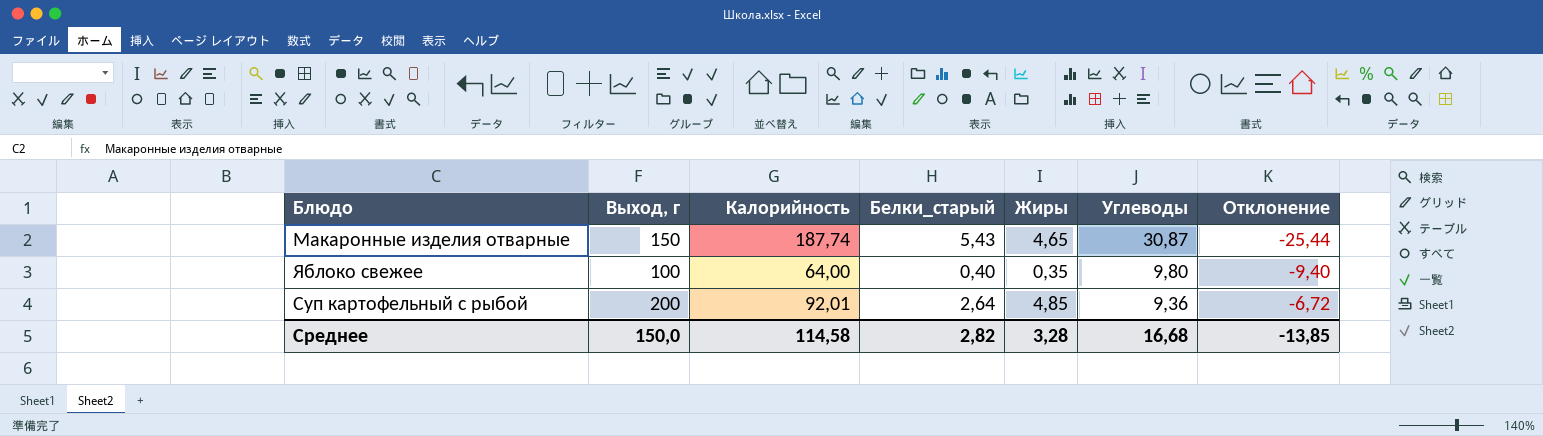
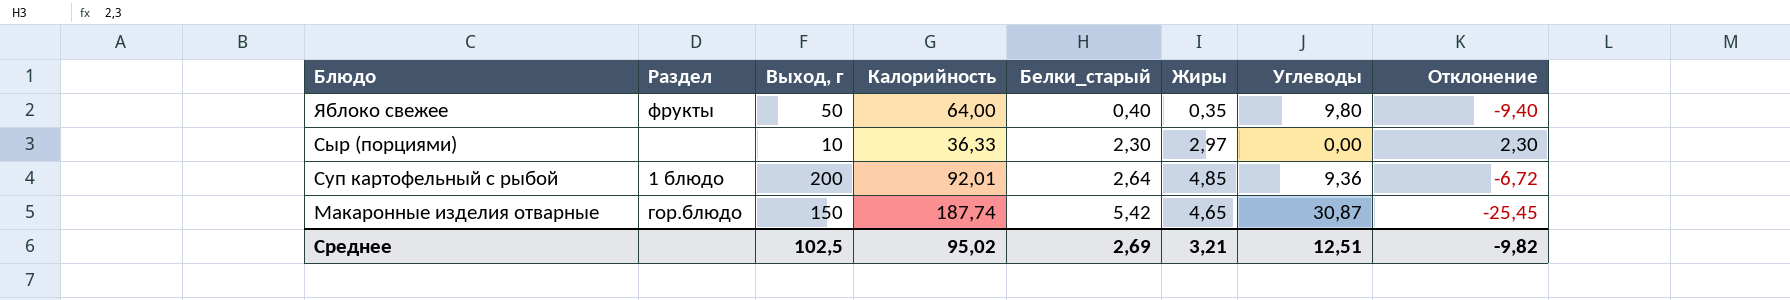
row order: Углеводы descending -> Блюдо descending
column Раздел | position: none -> 2
Яблоко свежее | Выход, г: 100 -> 50
row Сыр (порциями): none -> none | 10 | 36,33 | 2,30 | 2,97 | 0,00 | 2,30
Макаронные изделия отварные | Белки_старый: 5,43 -> 5,42
Макаронные изделия отварные | Отклонение: -25,44 -> -25,45
Среднее | Выход, г: 150,0 -> 102,5
Среднее | Калорийность: 114,58 -> 95,02
Среднее | Белки_старый: 2,82 -> 2,69
Среднее | Жиры: 3,28 -> 3,21
Среднее | Углеводы: 16,68 -> 12,51
Среднее | Отклонение: -13,85 -> -9,82

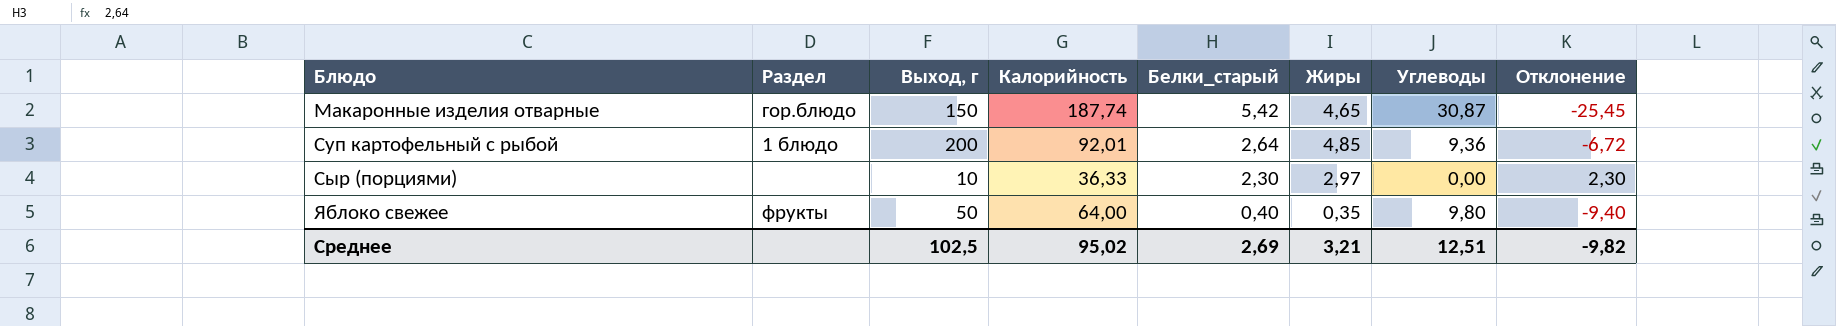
row order: Блюдо descending -> Блюдо ascending

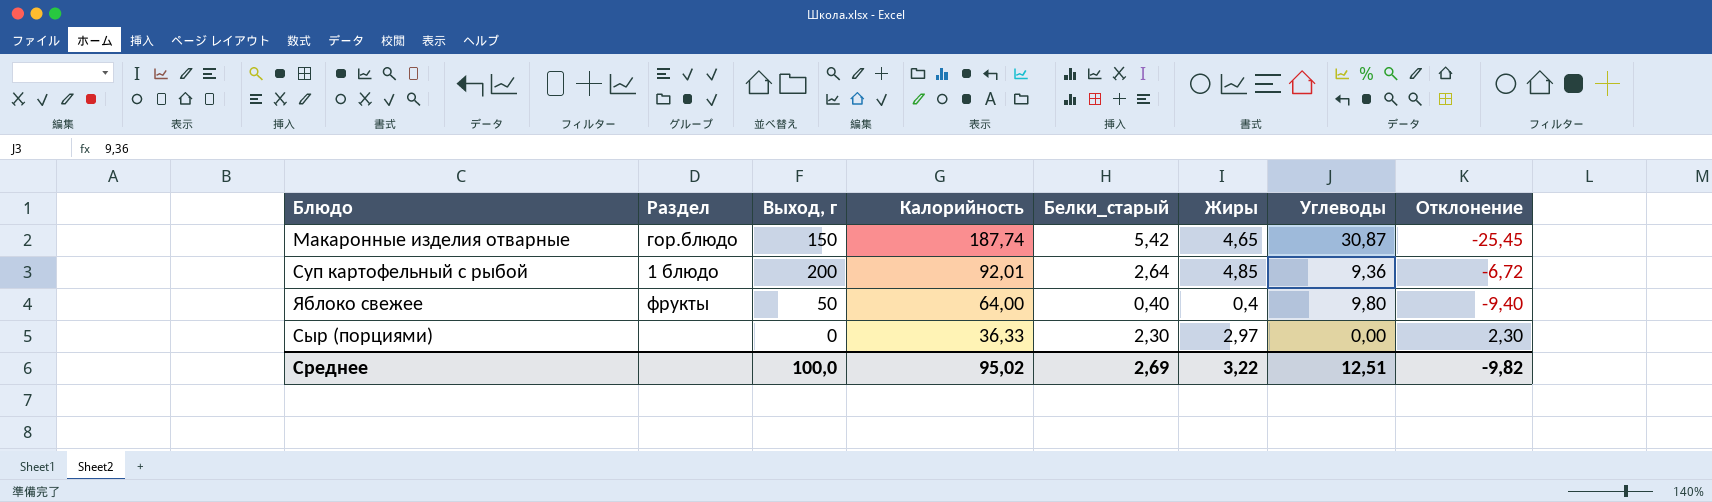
row order: Блюдо ascending -> Калорийность descending
Яблоко свежее | Жиры: 0,35 -> 0,4
Сыр (порциями) | Выход, г: 10 -> 0
Среднее | Выход, г: 102,5 -> 100,0
Среднее | Жиры: 3,21 -> 3,22

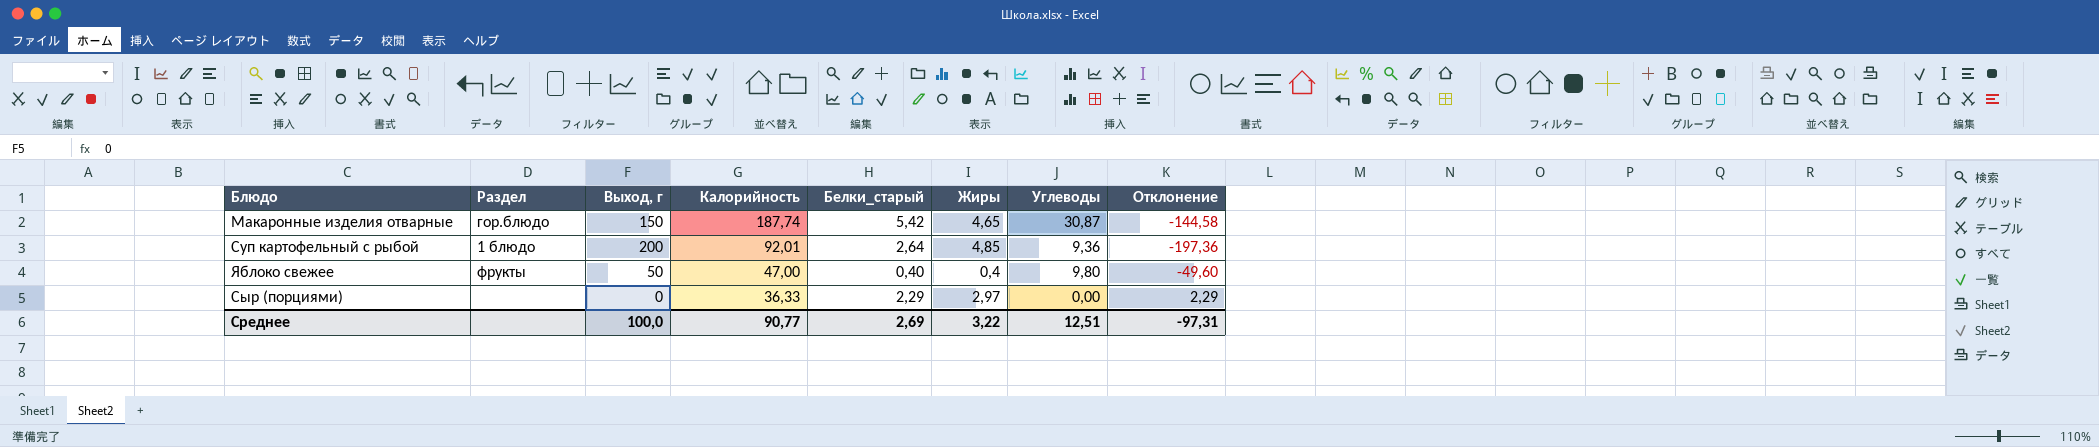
column Отклонение | formula: [Белки_старый] - [Углеводы] -> [Белки_старый] - [Выход, г]
Яблоко свежее | Калорийность: 64,00 -> 47,00
Сыр (порциями) | Белки_старый: 2,30 -> 2,29
Среднее | Калорийность: 95,02 -> 90,77
Среднее | Отклонение: -9,82 -> -97,31

